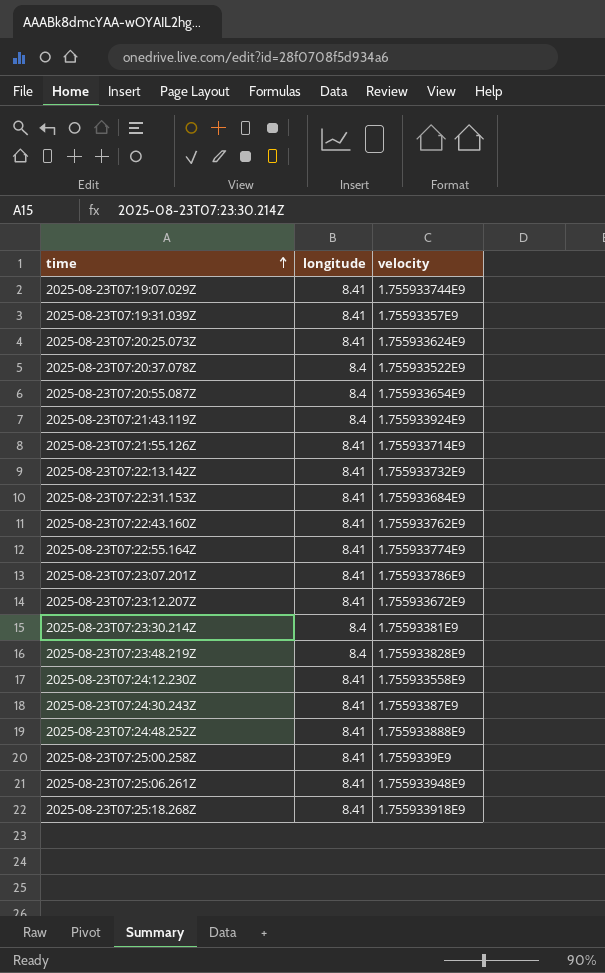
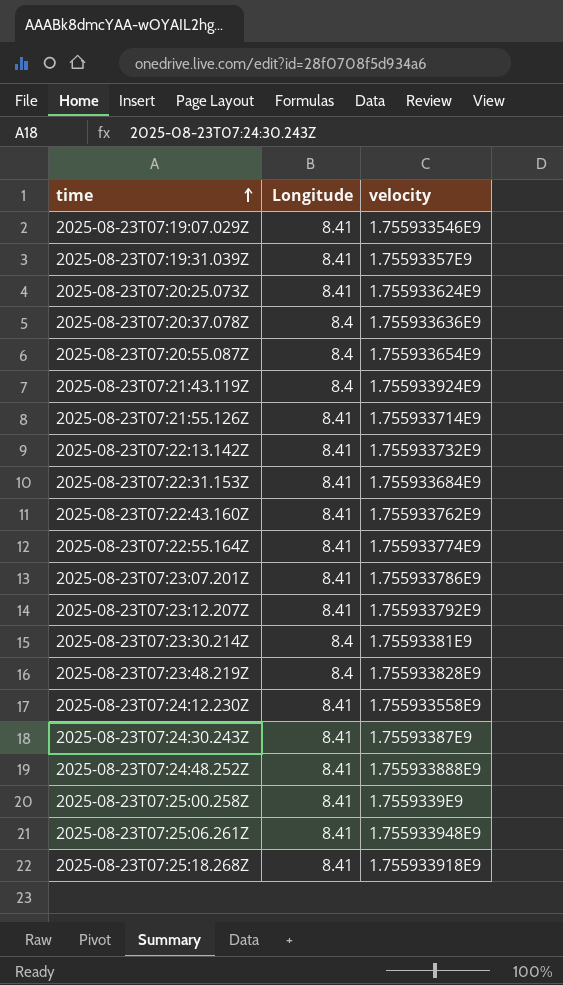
column name: longitude -> Longitude
2025-08-23T07:19:07.029Z | velocity: 1.755933744E9 -> 1.755933546E9
2025-08-23T07:20:37.078Z | velocity: 1.755933522E9 -> 1.755933636E9
2025-08-23T07:23:12.207Z | velocity: 1.755933672E9 -> 1.755933792E9

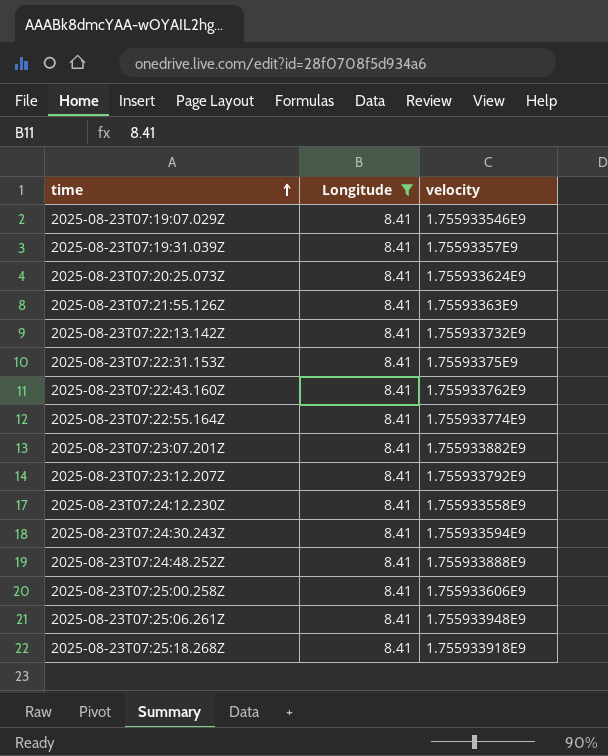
filter: none -> Longitude = 8.41
2025-08-23T07:21:55.126Z | velocity: 1.755933714E9 -> 1.75593363E9
2025-08-23T07:22:31.153Z | velocity: 1.755933684E9 -> 1.75593375E9
2025-08-23T07:23:07.201Z | velocity: 1.755933786E9 -> 1.755933882E9
2025-08-23T07:24:30.243Z | velocity: 1.75593387E9 -> 1.755933594E9
2025-08-23T07:25:00.258Z | velocity: 1.7559339E9 -> 1.755933606E9

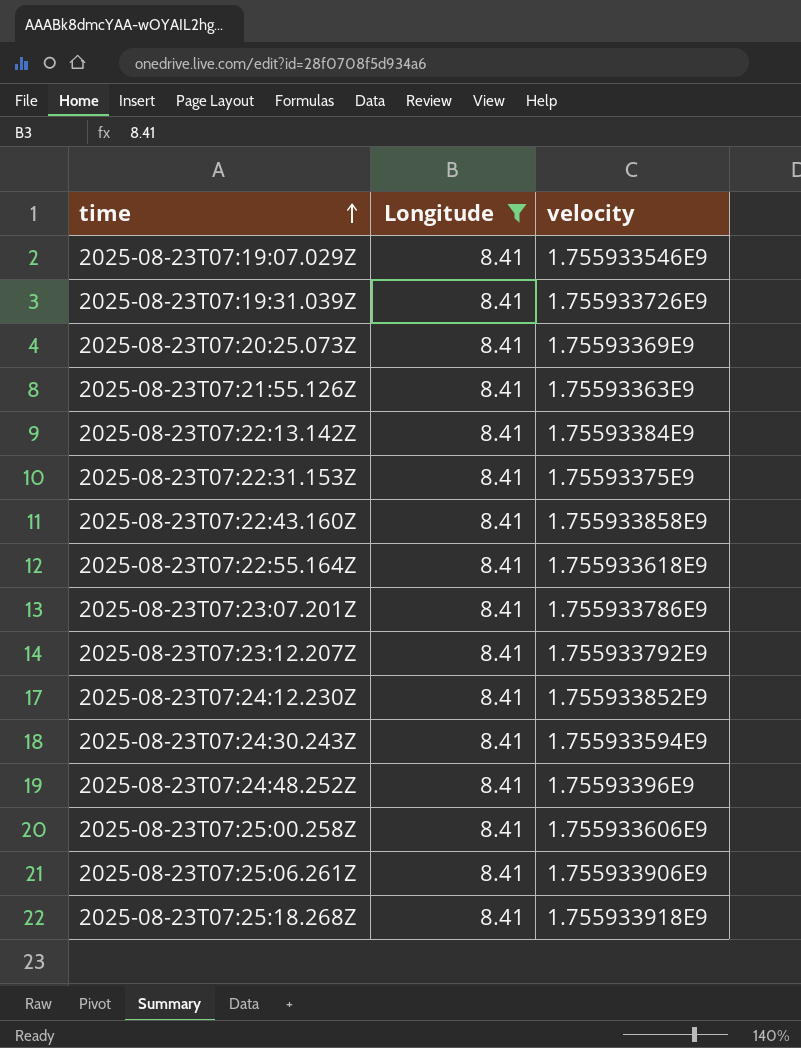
2025-08-23T07:19:31.039Z | velocity: 1.75593357E9 -> 1.755933726E9
2025-08-23T07:20:25.073Z | velocity: 1.755933624E9 -> 1.75593369E9
2025-08-23T07:22:13.142Z | velocity: 1.755933732E9 -> 1.75593384E9
2025-08-23T07:22:43.160Z | velocity: 1.755933762E9 -> 1.755933858E9
2025-08-23T07:22:55.164Z | velocity: 1.755933774E9 -> 1.755933618E9
2025-08-23T07:23:07.201Z | velocity: 1.755933882E9 -> 1.755933786E9
2025-08-23T07:24:12.230Z | velocity: 1.755933558E9 -> 1.755933852E9
2025-08-23T07:24:48.252Z | velocity: 1.755933888E9 -> 1.75593396E9
2025-08-23T07:25:06.261Z | velocity: 1.755933948E9 -> 1.755933906E9

